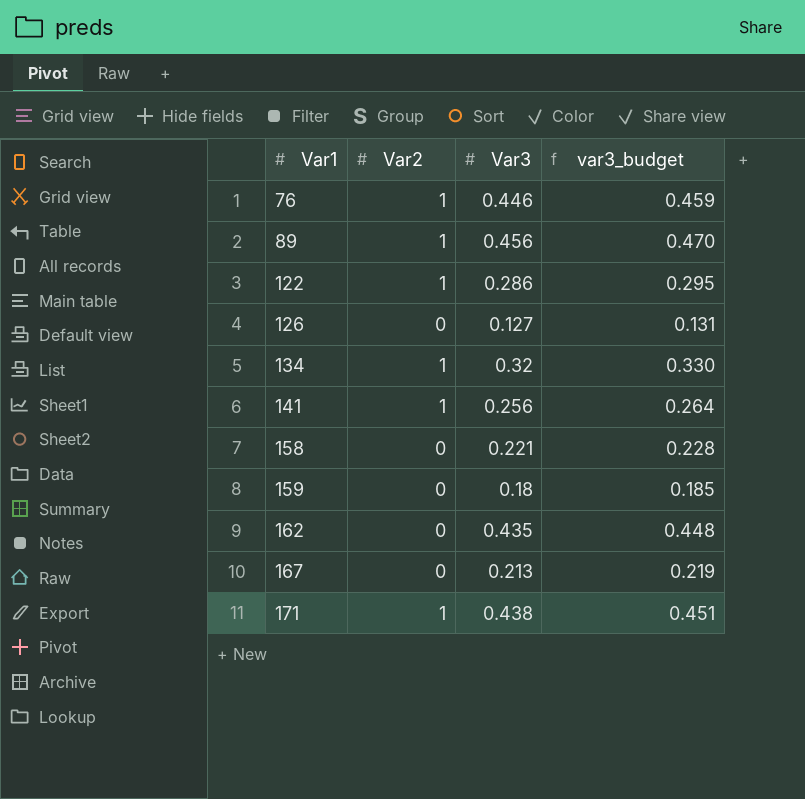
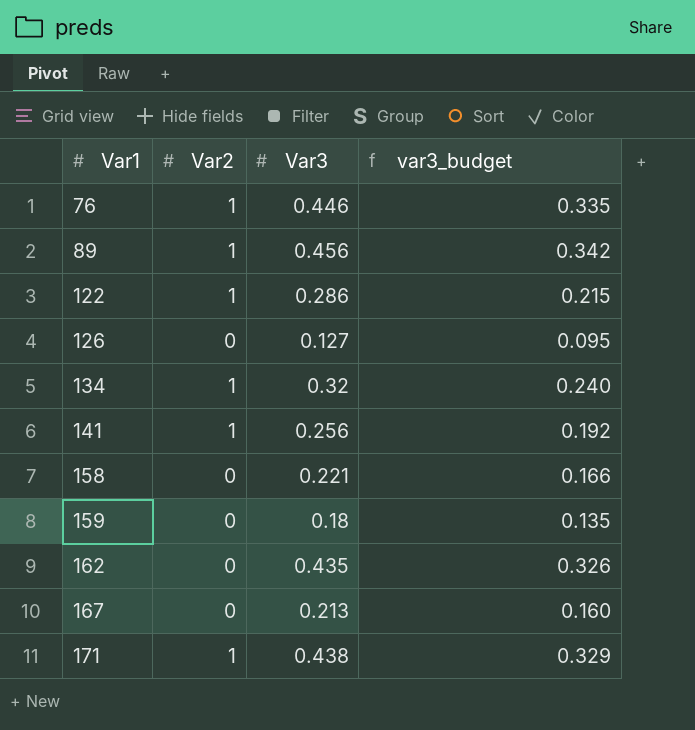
column var3_budget | formula: [Var3] * 1.03 -> [Var3] * 0.75

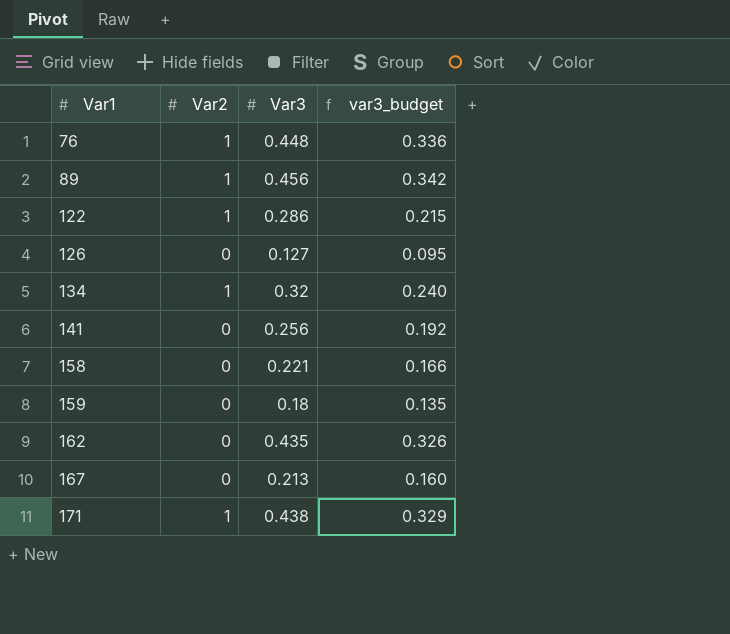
76 | Var3: 0.446 -> 0.448
76 | var3_budget: 0.335 -> 0.336
141 | Var2: 1 -> 0

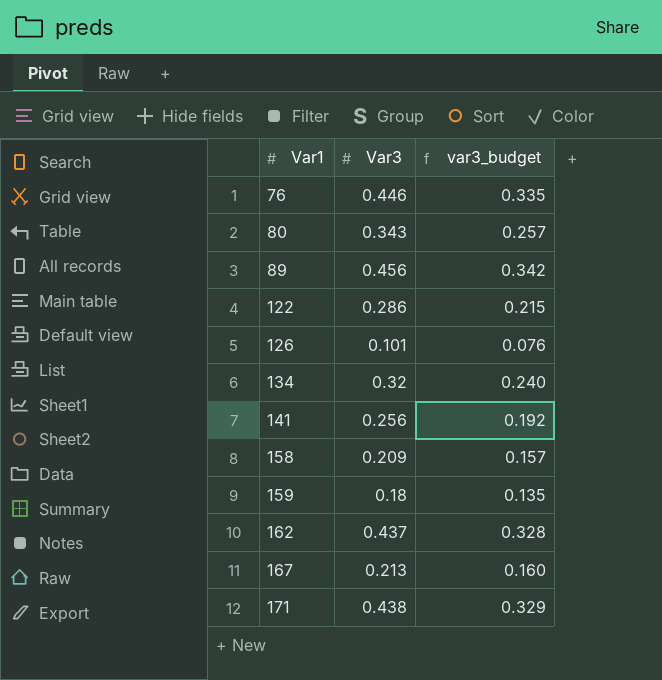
column Var2 | position: 2 -> none
76 | Var3: 0.448 -> 0.446
76 | var3_budget: 0.336 -> 0.335
row 80: none -> 0.343 | 0.257
126 | Var3: 0.127 -> 0.101
126 | var3_budget: 0.095 -> 0.076
158 | Var3: 0.221 -> 0.209
158 | var3_budget: 0.166 -> 0.157
162 | Var3: 0.435 -> 0.437
162 | var3_budget: 0.326 -> 0.328

